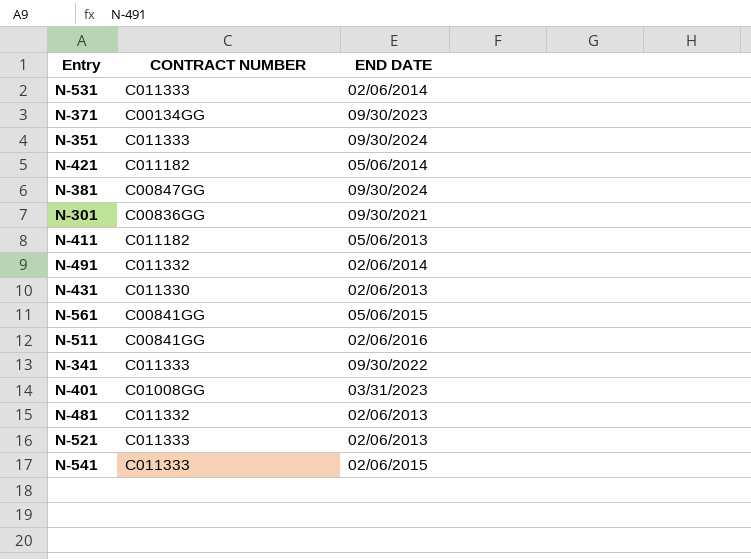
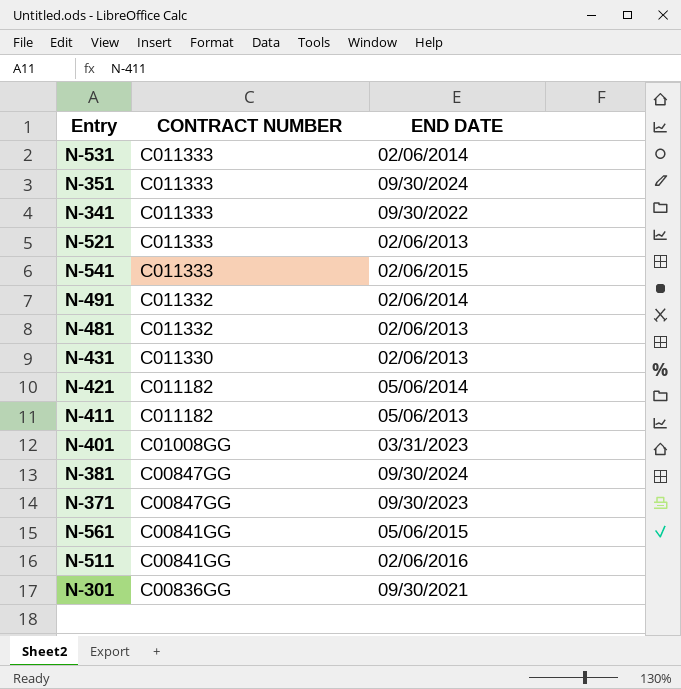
row order: none -> CONTRACT NUMBER descending
N-371 | CONTRACT NUMBER: C00134GG -> C00847GG

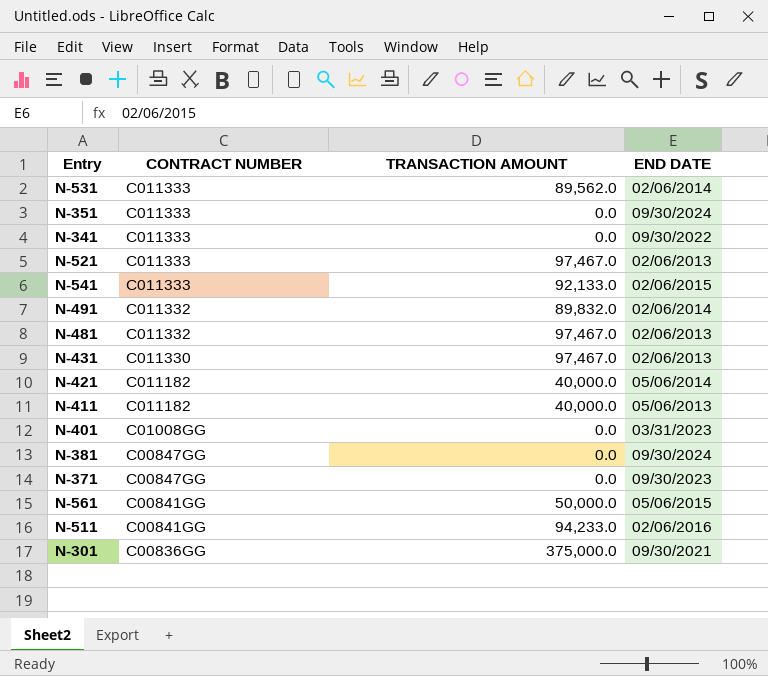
column TRANSACTION AMOUNT | position: none -> 3

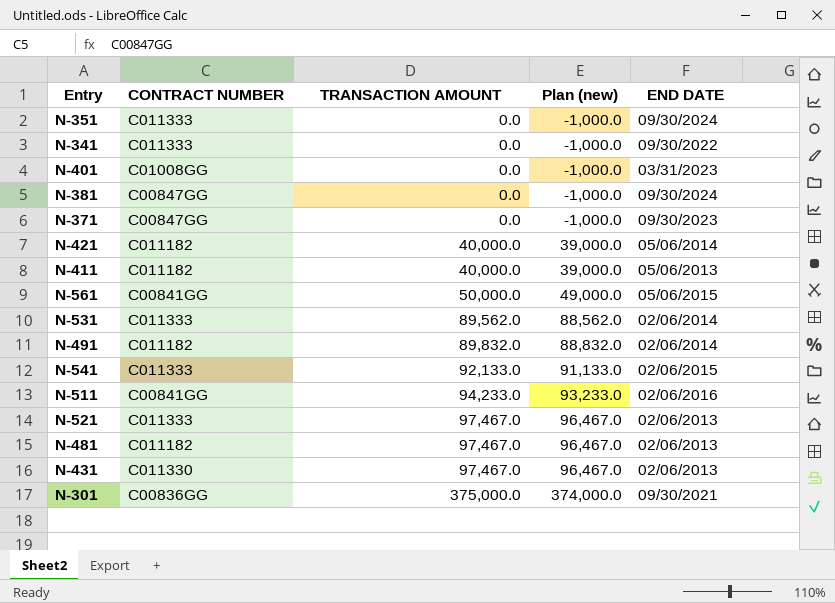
row order: CONTRACT NUMBER descending -> TRANSACTION AMOUNT ascending
column Plan (new) | formula: none -> [TRANSACTION AMOUNT] - 1000
N-491 | CONTRACT NUMBER: C011332 -> C011182
N-481 | CONTRACT NUMBER: C011332 -> C011182

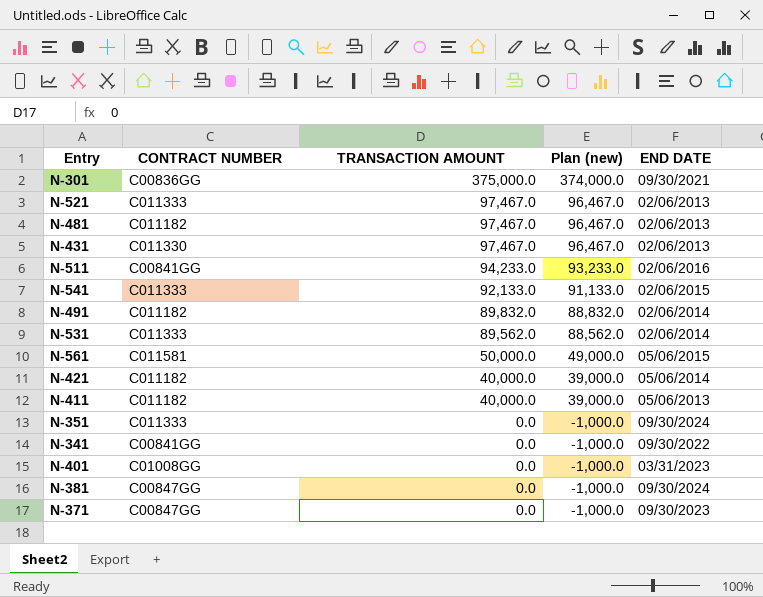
row order: TRANSACTION AMOUNT ascending -> TRANSACTION AMOUNT descending
N-561 | CONTRACT NUMBER: C00841GG -> C011581
N-341 | CONTRACT NUMBER: C011333 -> C00841GG

